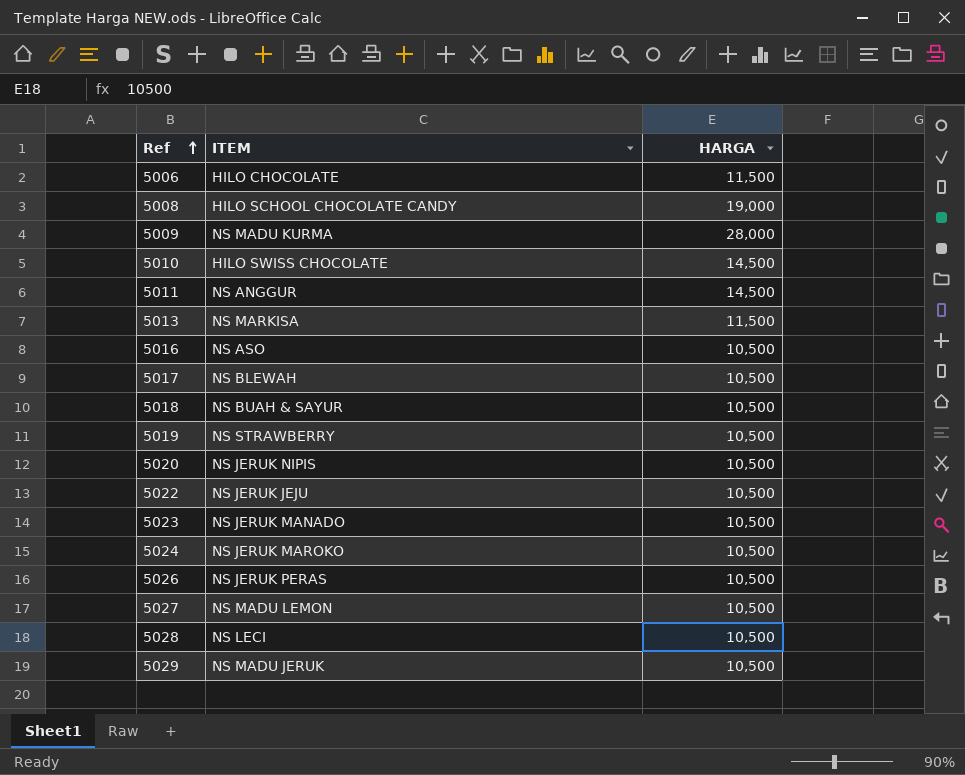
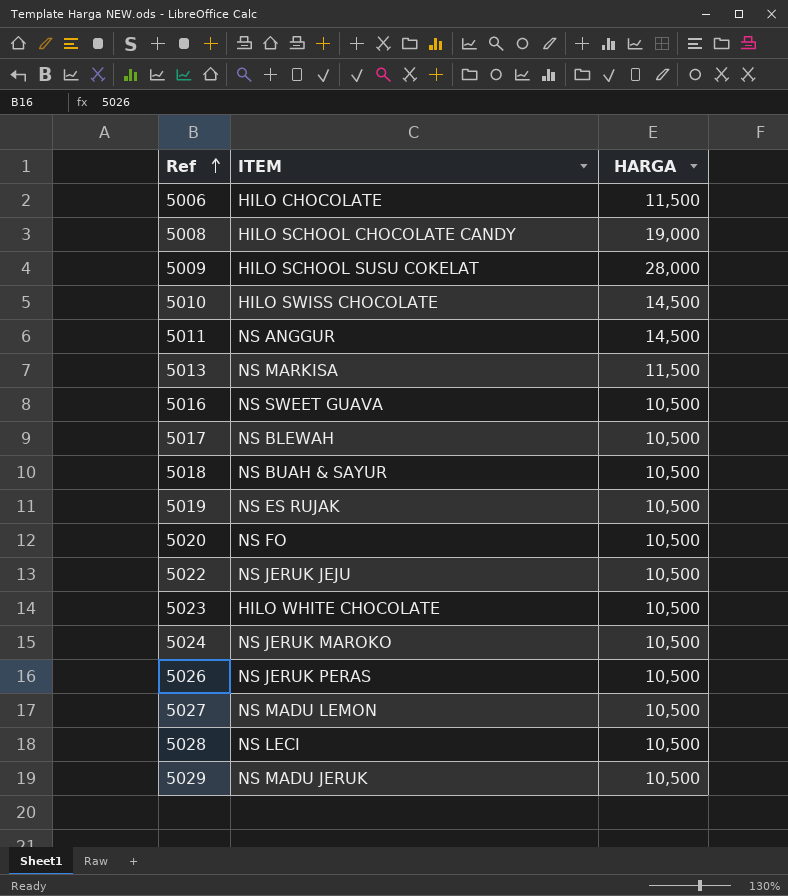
5009 | ITEM: NS MADU KURMA -> HILO SCHOOL SUSU COKELAT
5016 | ITEM: NS ASO -> NS SWEET GUAVA
5019 | ITEM: NS STRAWBERRY -> NS ES RUJAK
5020 | ITEM: NS JERUK NIPIS -> NS FO
5023 | ITEM: NS JERUK MANADO -> HILO WHITE CHOCOLATE

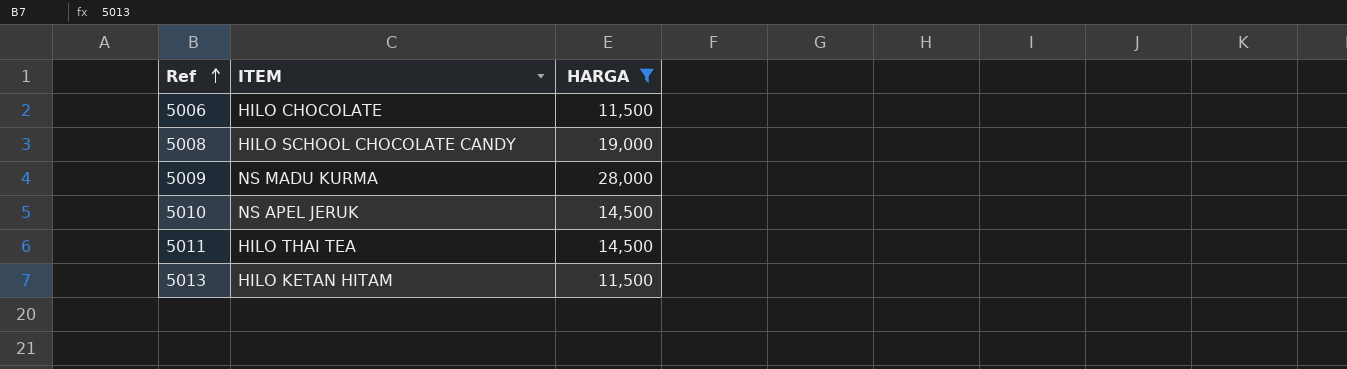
filter: none -> HARGA != 10,500
5009 | ITEM: HILO SCHOOL SUSU COKELAT -> NS MADU KURMA
5010 | ITEM: HILO SWISS CHOCOLATE -> NS APEL JERUK
5011 | ITEM: NS ANGGUR -> HILO THAI TEA
5013 | ITEM: NS MARKISA -> HILO KETAN HITAM

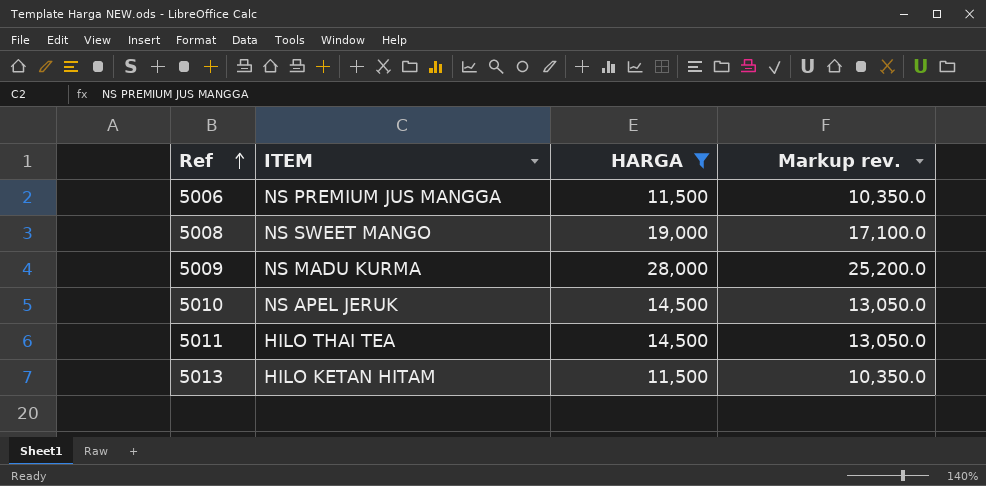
column Markup rev. | formula: none -> [HARGA] * 0.9
5006 | ITEM: HILO CHOCOLATE -> NS PREMIUM JUS MANGGA
5008 | ITEM: HILO SCHOOL CHOCOLATE CANDY -> NS SWEET MANGO

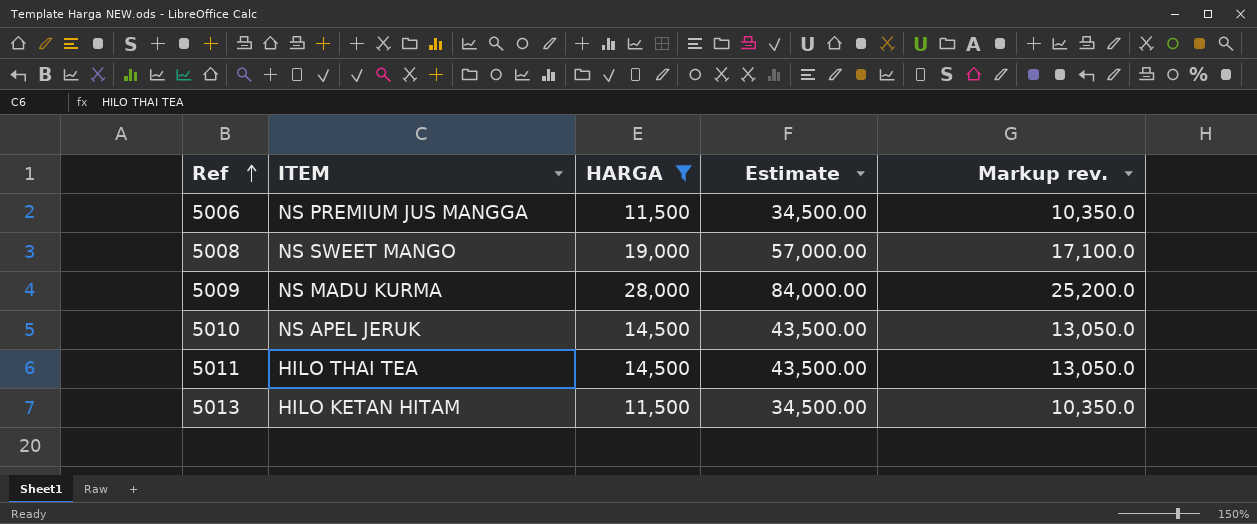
column Estimate | formula: none -> [HARGA] * 3

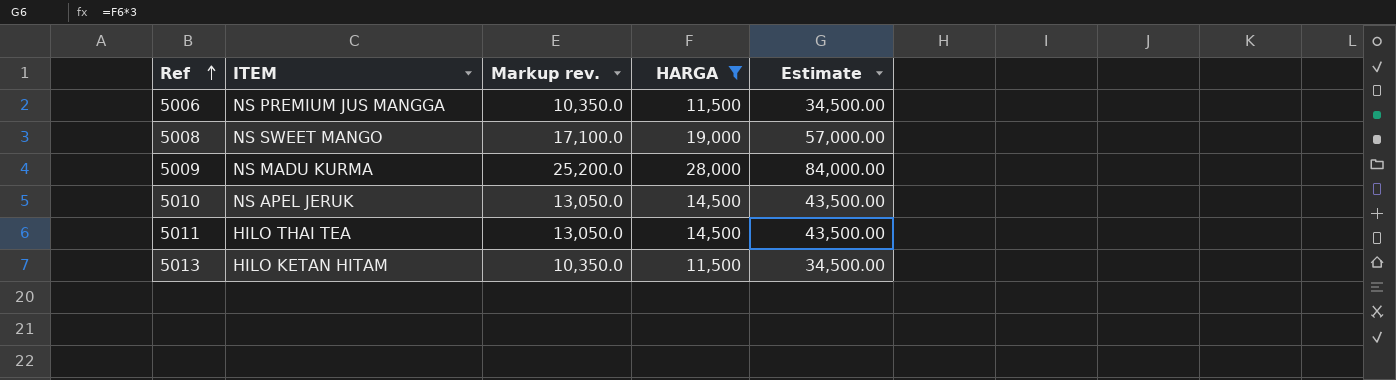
column Markup rev. | position: 5 -> 3

